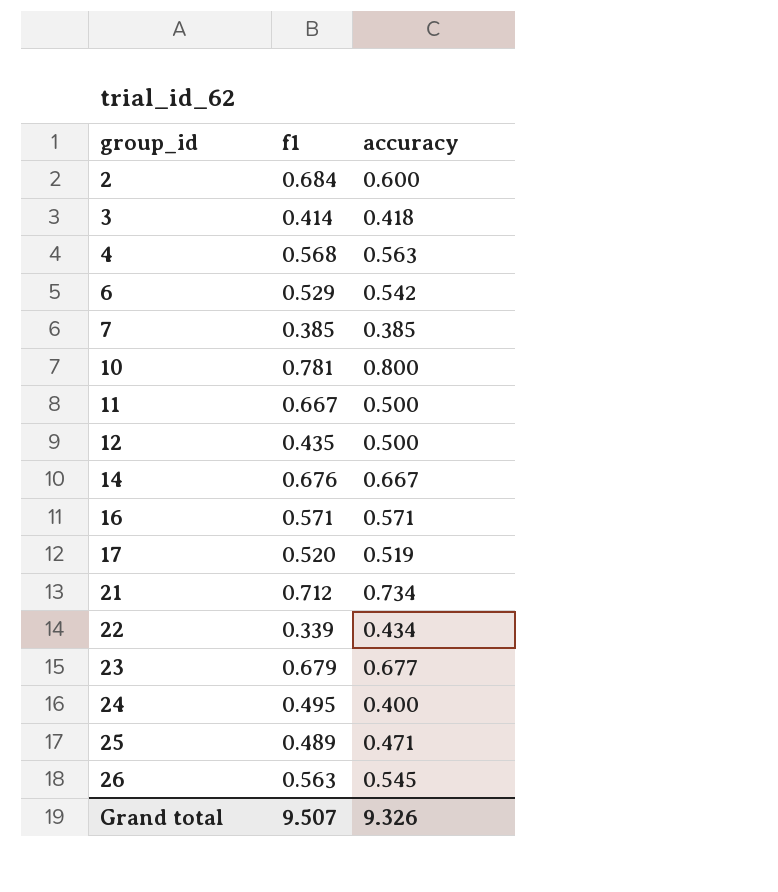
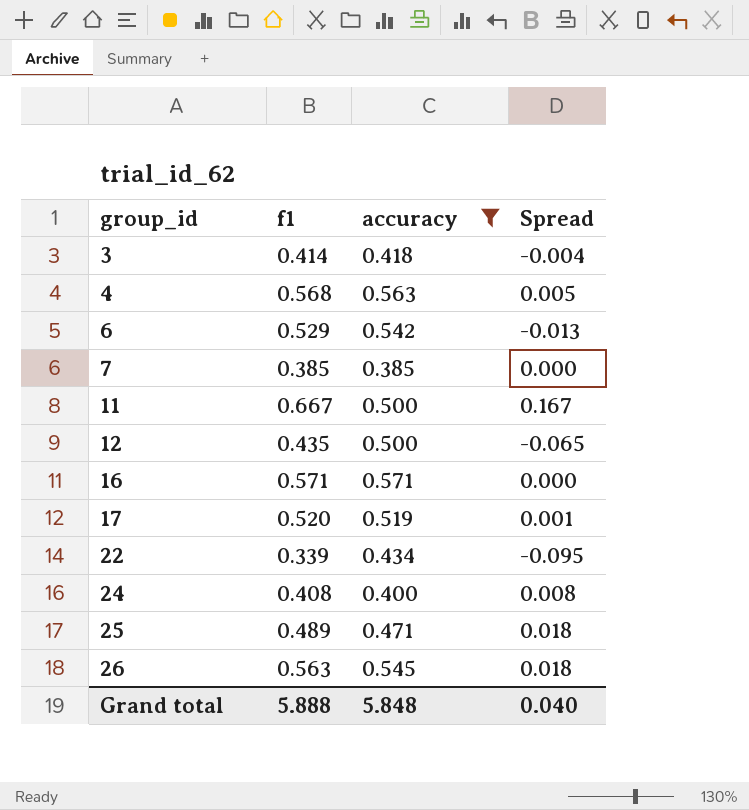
filter: none -> accuracy <= 0.571
column Spread | formula: none -> [f1] - [accuracy]
24 | f1: 0.495 -> 0.408
Grand total | f1: 9.507 -> 5.888
Grand total | accuracy: 9.326 -> 5.848

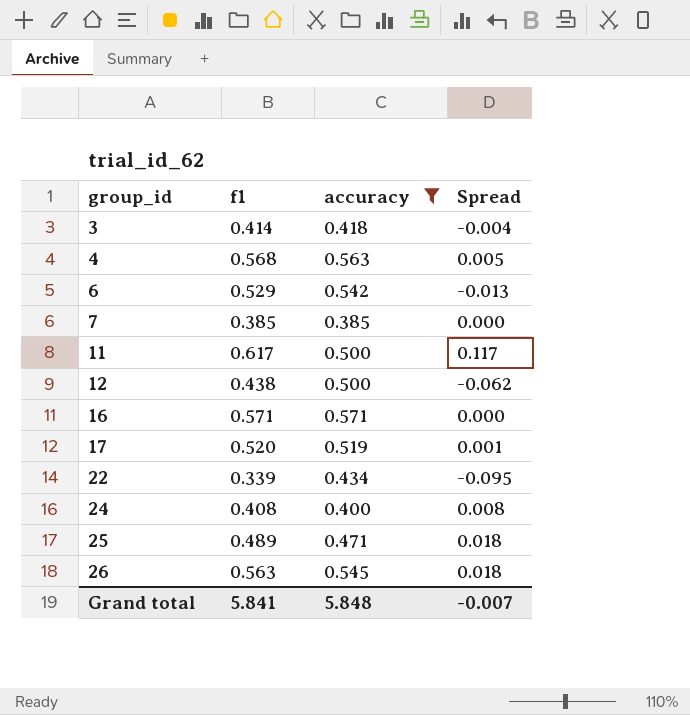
11 | f1: 0.667 -> 0.617
11 | Spread: 0.167 -> 0.117
12 | f1: 0.435 -> 0.438
12 | Spread: -0.065 -> -0.062
Grand total | f1: 5.888 -> 5.841
Grand total | Spread: 0.040 -> -0.007

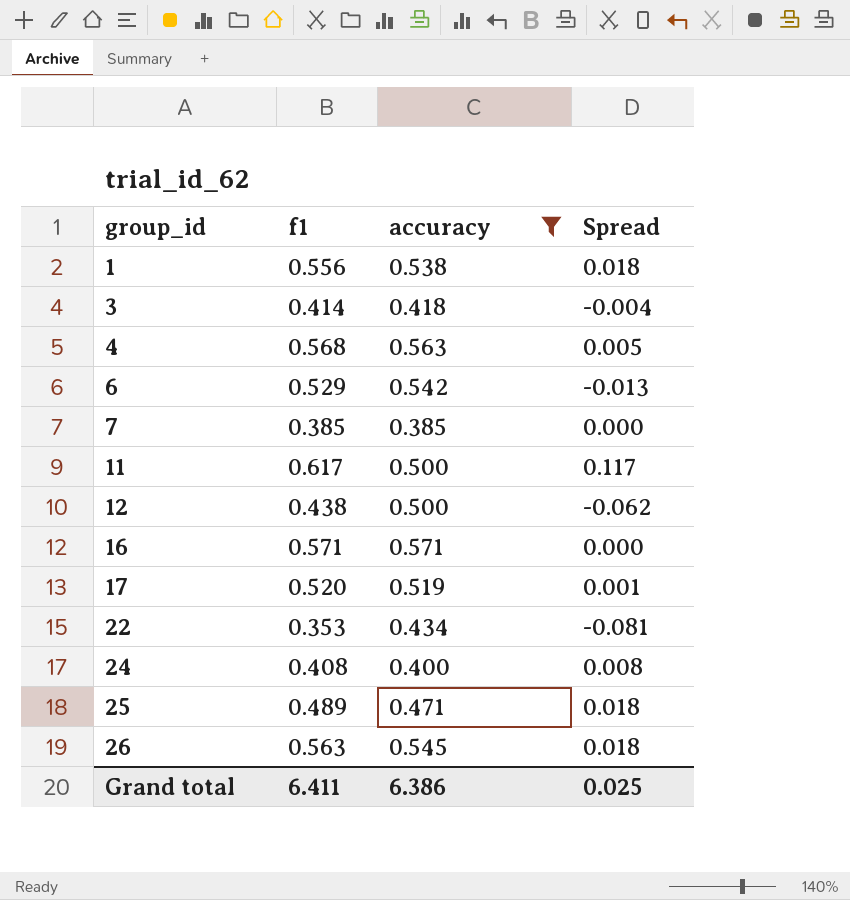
row 1: none -> 0.556 | 0.538 | 0.018
22 | f1: 0.339 -> 0.353
22 | Spread: -0.095 -> -0.081
Grand total | f1: 5.841 -> 6.411
Grand total | accuracy: 5.848 -> 6.386
Grand total | Spread: -0.007 -> 0.025

